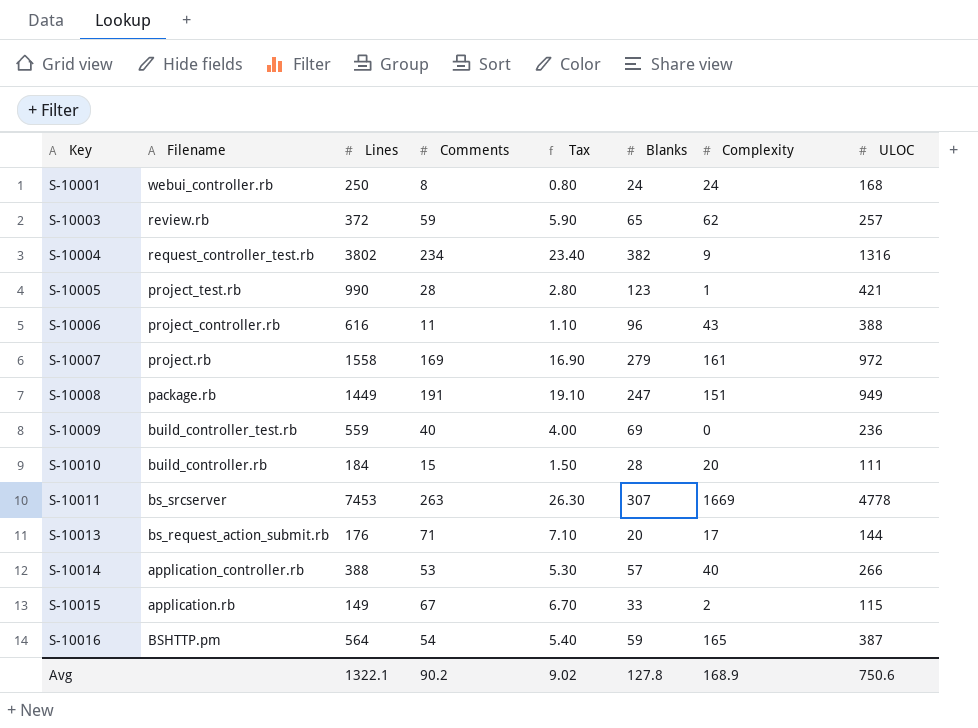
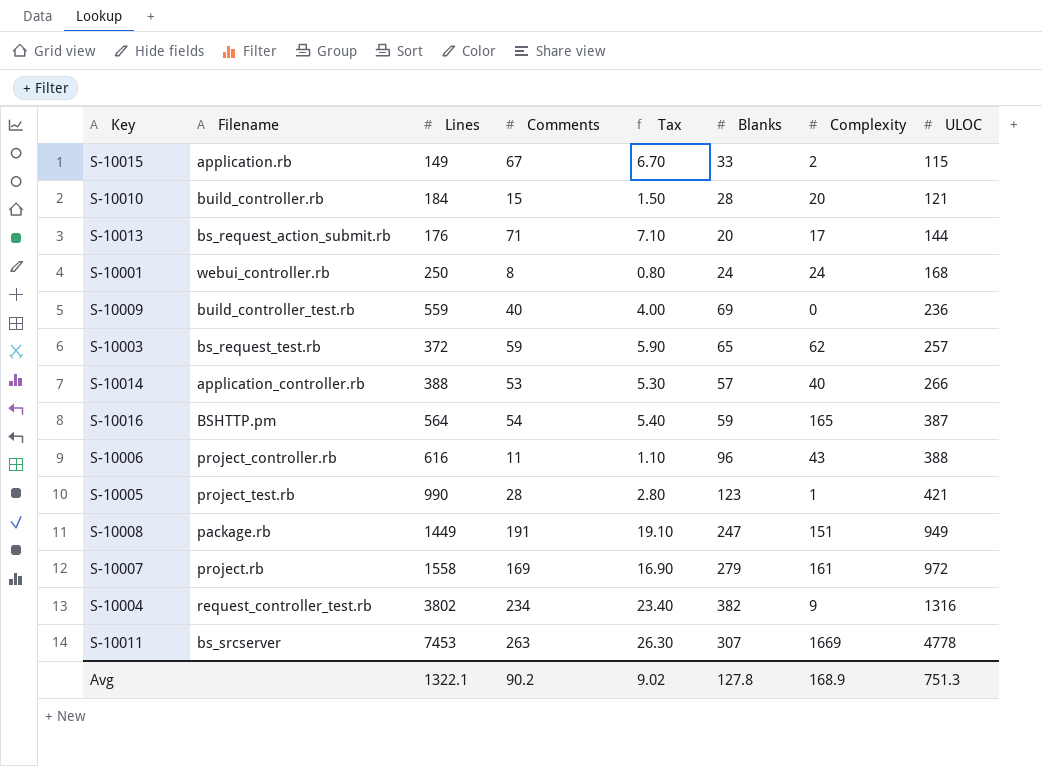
row order: Key ascending -> ULOC ascending
S-10010 | ULOC: 111 -> 121
S-10003 | Filename: review.rb -> bs_request_test.rb
Avg | ULOC: 750.6 -> 751.3

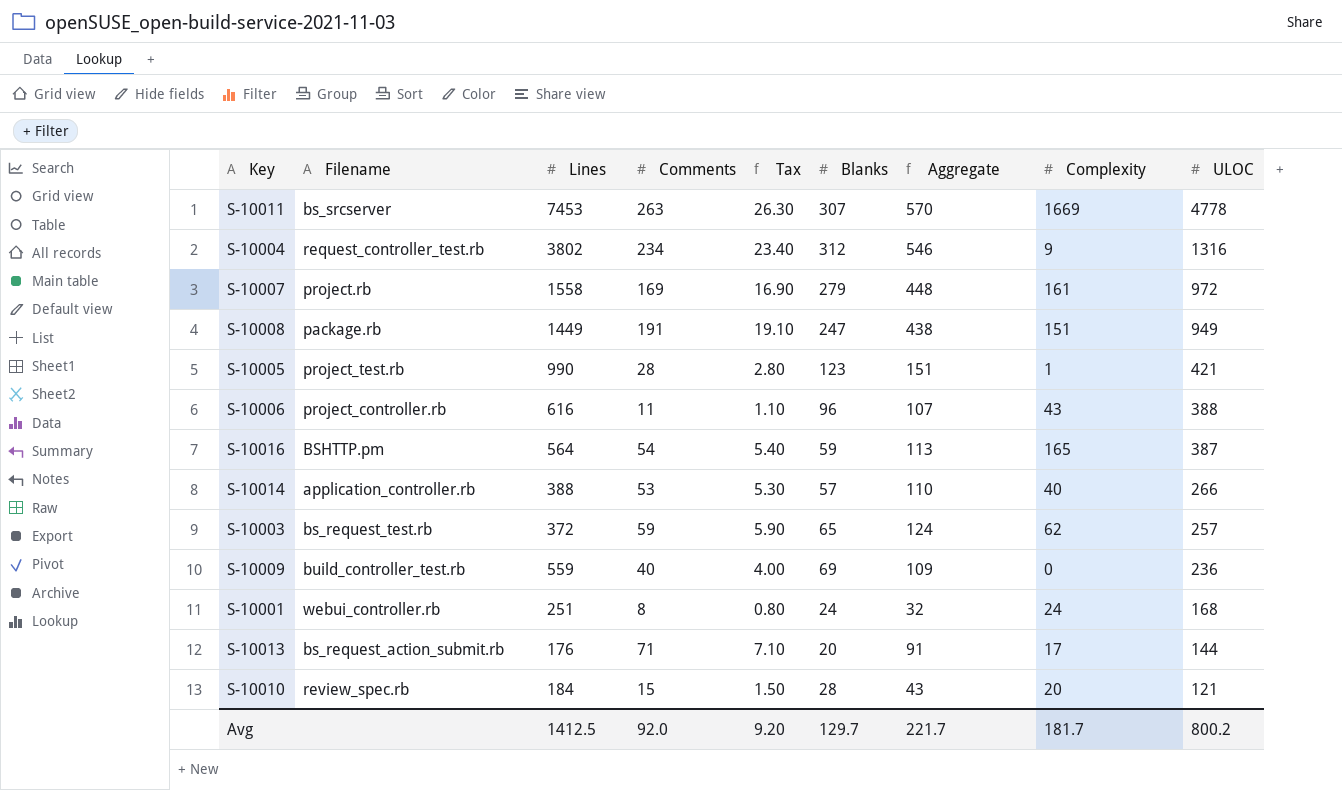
row order: ULOC ascending -> ULOC descending
column Aggregate | formula: none -> [Comments] + [Blanks]
row S-10015: application.rb | 149 | 67 | 6.70 | 33 | 2 | 115 -> none
S-10004 | Blanks: 382 -> 312
S-10001 | Lines: 250 -> 251
S-10010 | Filename: build_controller.rb -> review_spec.rb
Avg | Lines: 1322.1 -> 1412.5
Avg | Comments: 90.2 -> 92.0
Avg | Tax: 9.02 -> 9.20
Avg | Blanks: 127.8 -> 129.7
Avg | Complexity: 168.9 -> 181.7
Avg | ULOC: 751.3 -> 800.2

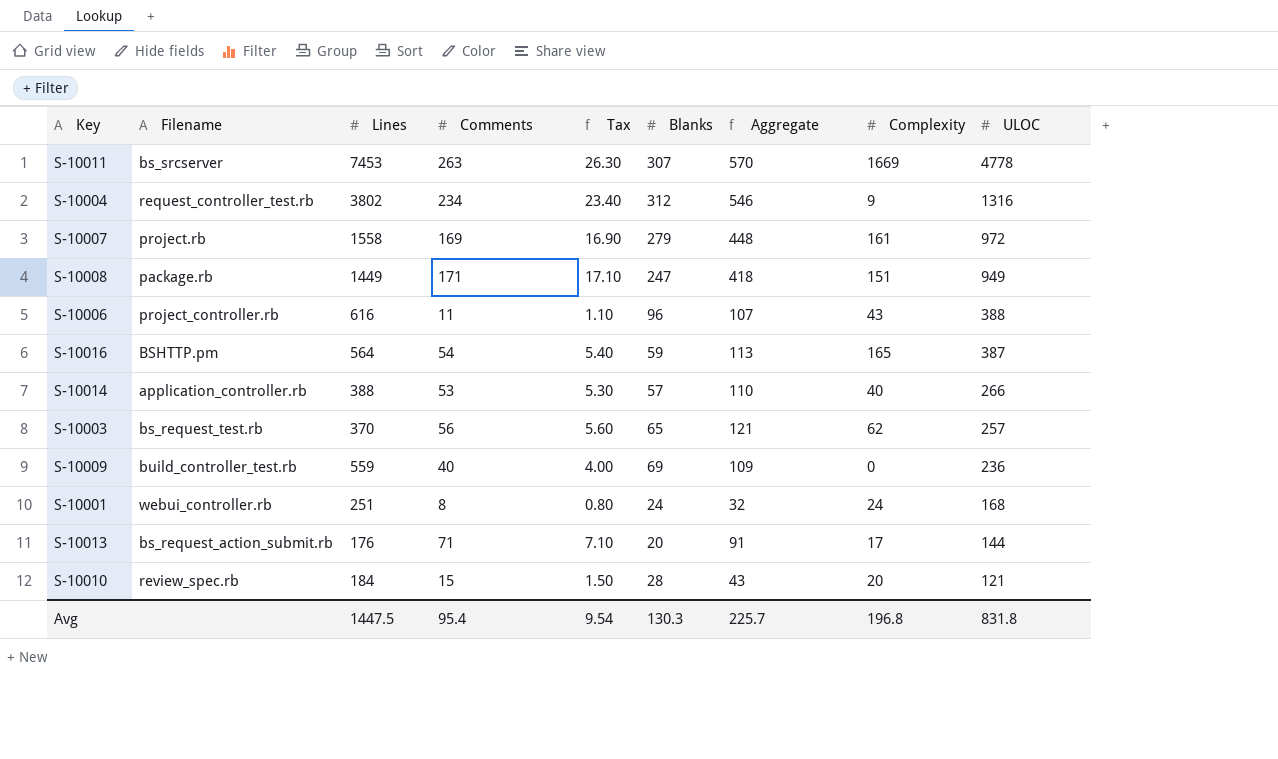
row S-10005: project_test.rb | 990 | 28 | 2.80 | 123 | 151 | 1 | 421 -> none
S-10008 | Comments: 191 -> 171
S-10008 | Tax: 19.10 -> 17.10
S-10008 | Aggregate: 438 -> 418
S-10003 | Lines: 372 -> 370
S-10003 | Comments: 59 -> 56
S-10003 | Tax: 5.90 -> 5.60
S-10003 | Aggregate: 124 -> 121
Avg | Lines: 1412.5 -> 1447.5
Avg | Comments: 92.0 -> 95.4
Avg | Tax: 9.20 -> 9.54
Avg | Blanks: 129.7 -> 130.3
Avg | Aggregate: 221.7 -> 225.7
Avg | Complexity: 181.7 -> 196.8
Avg | ULOC: 800.2 -> 831.8

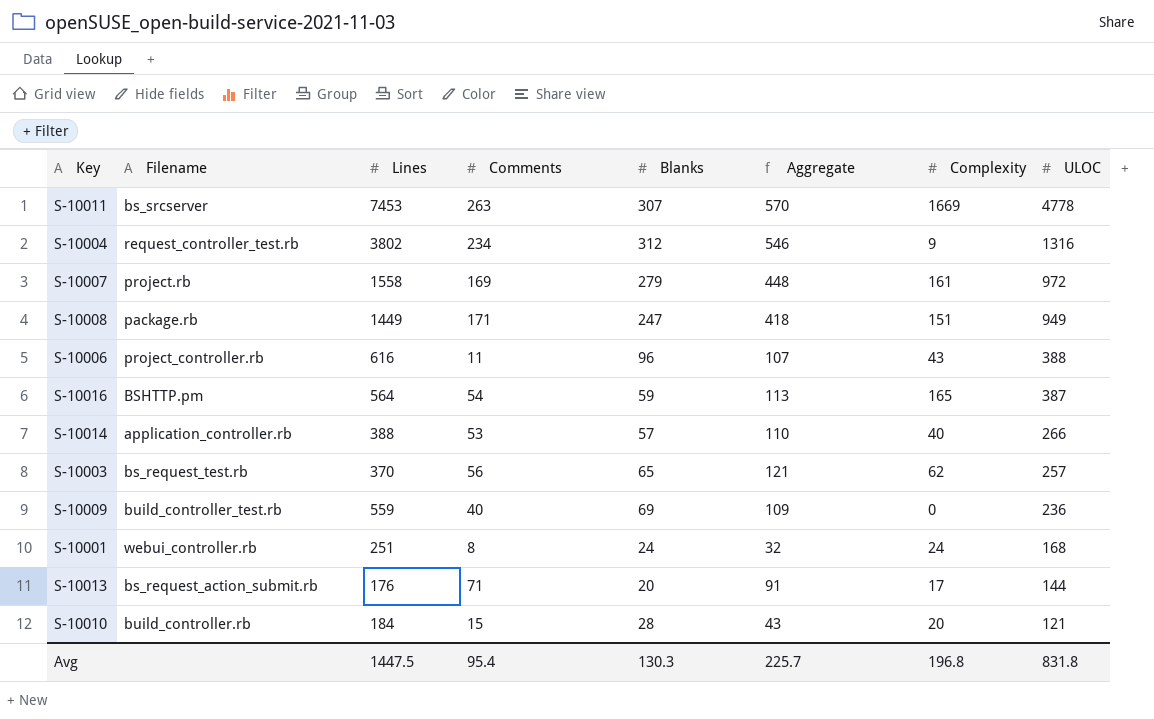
column Tax | formula: [Comments] * 0.1 -> none
S-10010 | Filename: review_spec.rb -> build_controller.rb

